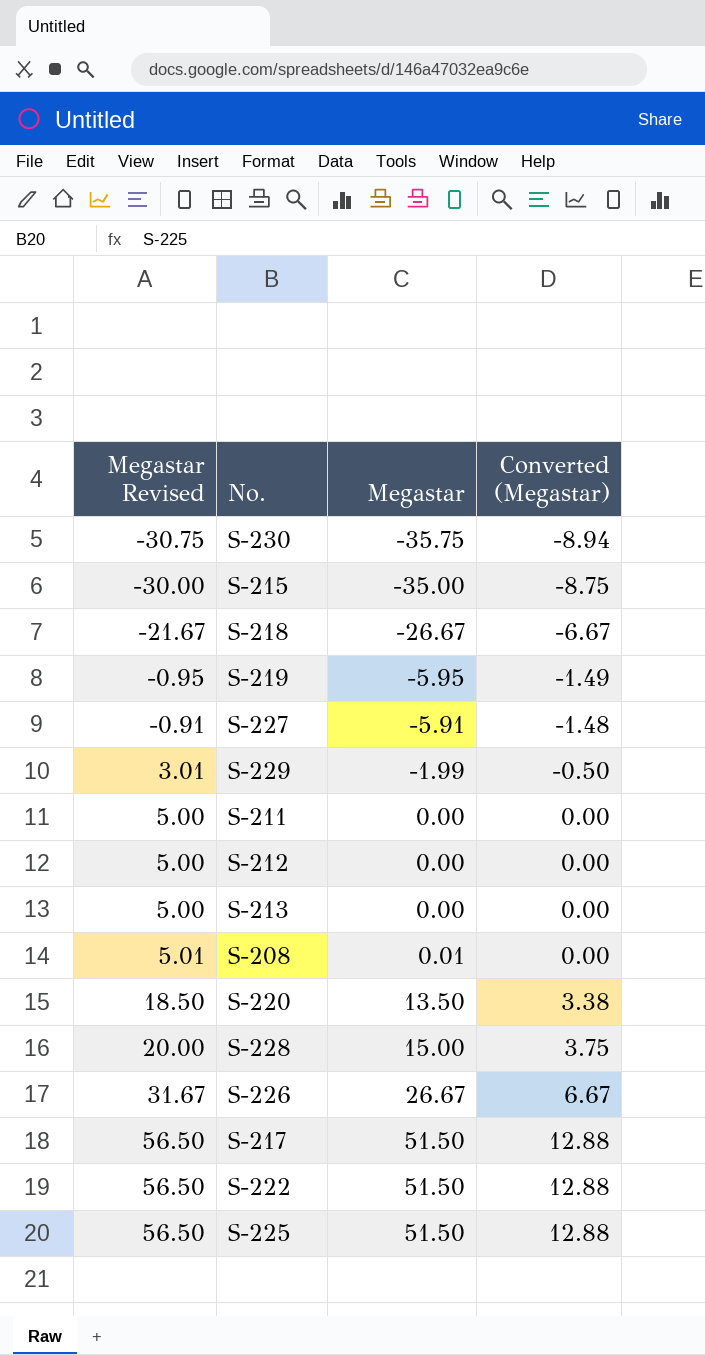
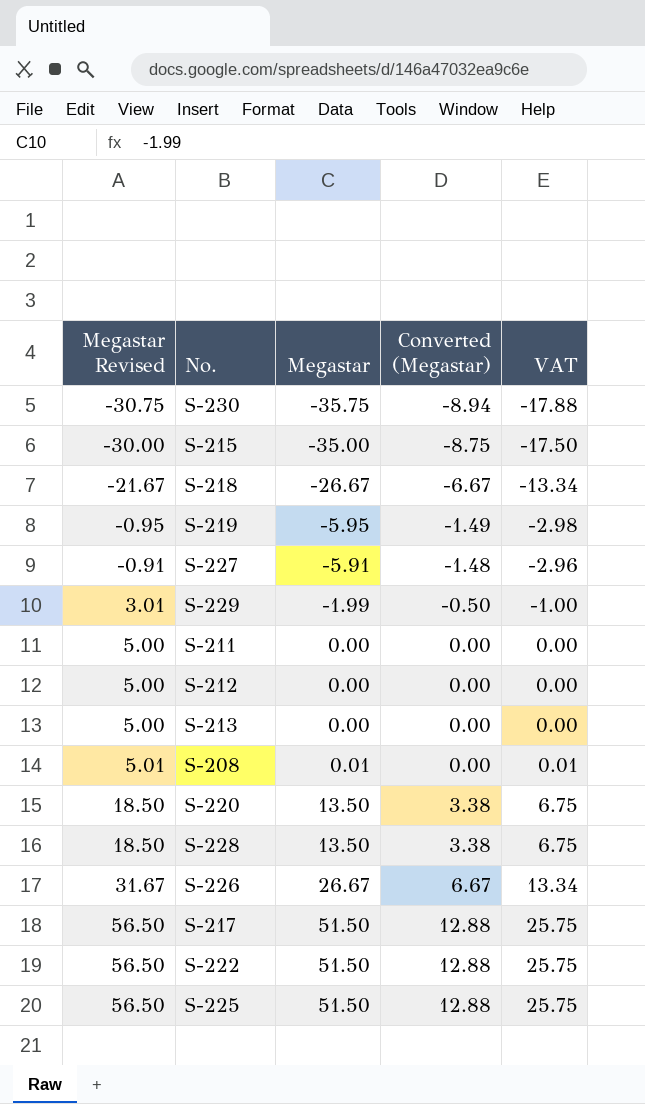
column VAT | formula: none -> [Megastar] * 0.5
S-228 | Megastar Revised: 20.00 -> 18.50
S-228 | Megastar: 15.00 -> 13.50
S-228 | Converted (Megastar): 3.75 -> 3.38

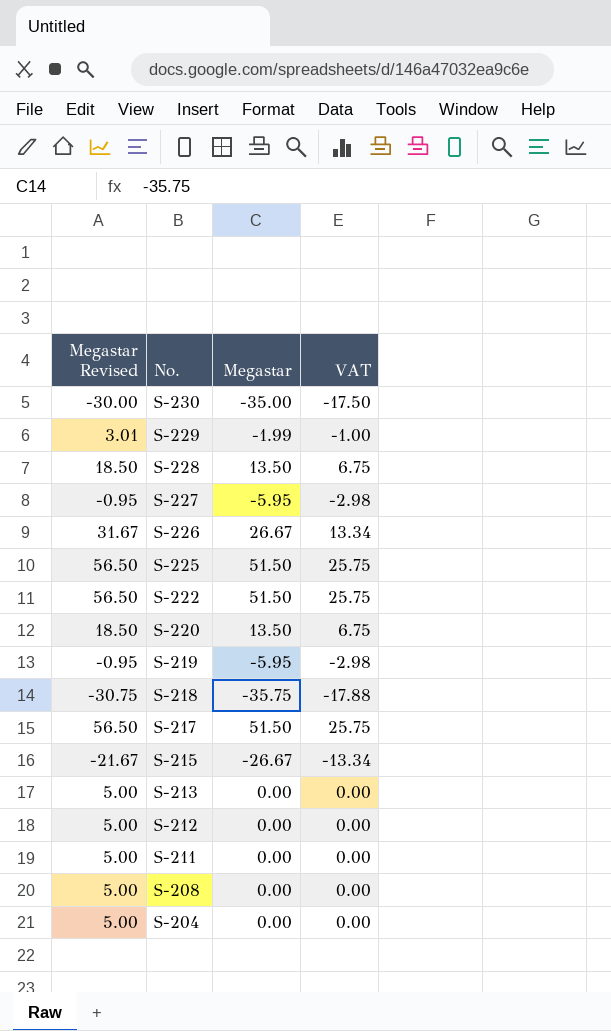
row order: Megastar Revised ascending -> No. descending
column Converted (Megastar) | formula: [Megastar] * 0.25 -> none
S-230 | Megastar Revised: -30.75 -> -30.00
S-230 | Megastar: -35.75 -> -35.00
S-230 | VAT: -17.88 -> -17.50
S-227 | Megastar Revised: -0.91 -> -0.95
S-227 | Megastar: -5.91 -> -5.95
S-227 | VAT: -2.96 -> -2.98
S-218 | Megastar Revised: -21.67 -> -30.75
S-218 | Megastar: -26.67 -> -35.75
S-218 | VAT: -13.34 -> -17.88
S-215 | Megastar Revised: -30.00 -> -21.67
S-215 | Megastar: -35.00 -> -26.67
S-215 | VAT: -17.50 -> -13.34
S-208 | Megastar Revised: 5.01 -> 5.00
S-208 | Megastar: 0.01 -> 0.00
S-208 | VAT: 0.01 -> 0.00
row S-204: none -> 5.00 | 0.00 | 0.00

